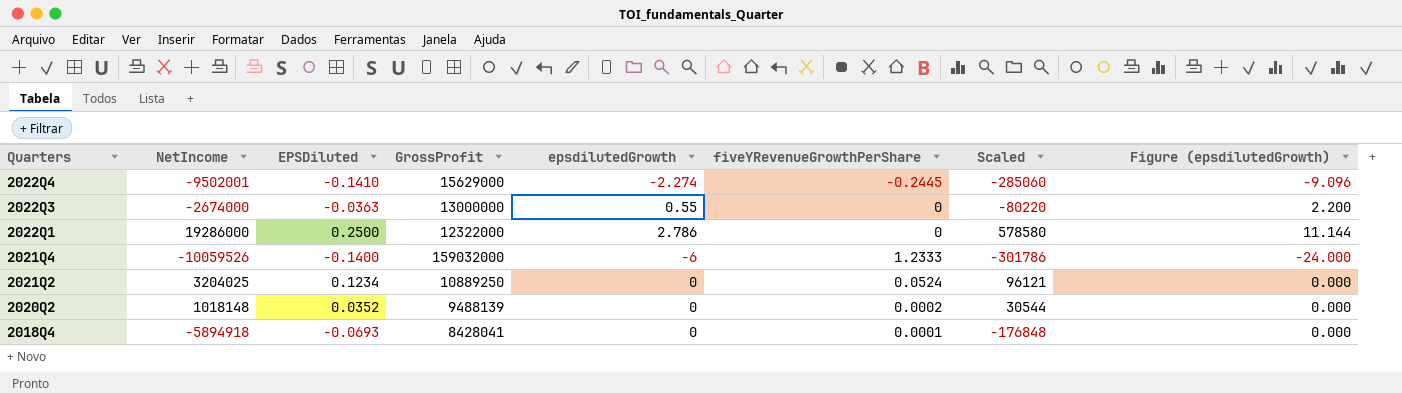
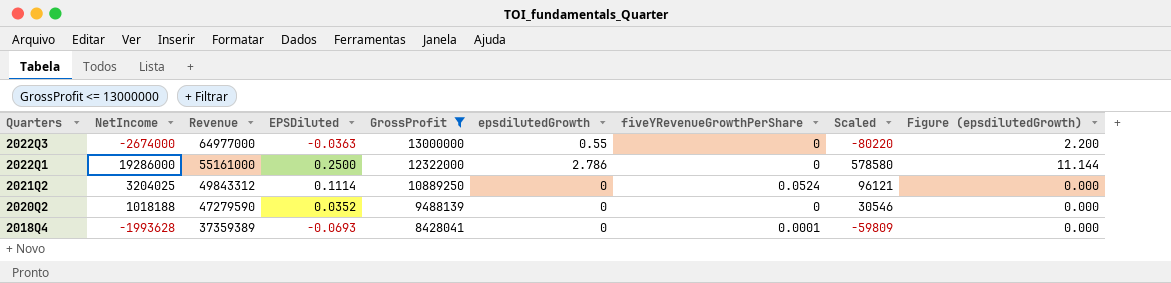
filter: none -> GrossProfit <= 13000000
column Revenue | position: none -> 3
2021Q2 | EPSDiluted: 0.1234 -> 0.1114
2020Q2 | NetIncome: 1018148 -> 1018188
2020Q2 | fiveYRevenueGrowthPerShare: 0.0002 -> 0
2020Q2 | Scaled: 30544 -> 30546
2018Q4 | NetIncome: -5894918 -> -1993628
2018Q4 | Scaled: -176848 -> -59809

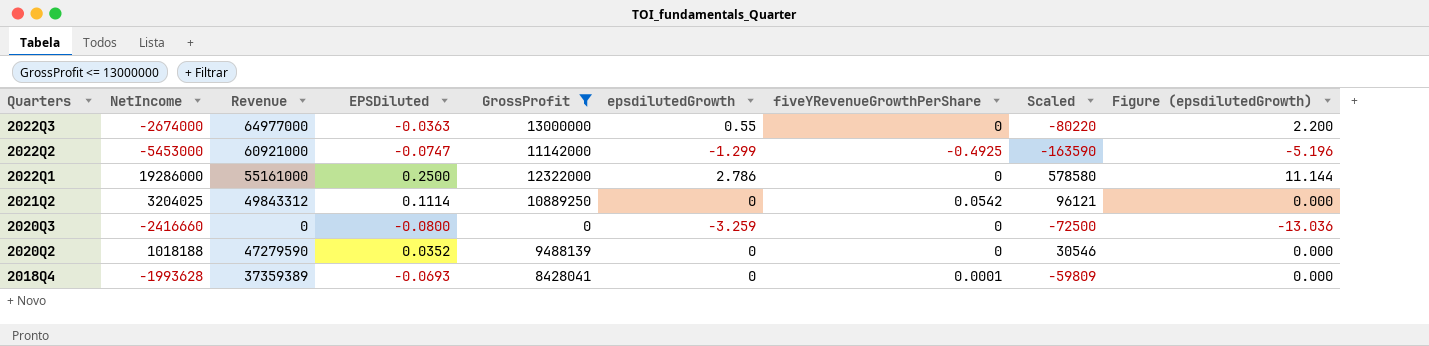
row 2022Q2: none -> -5453000 | 60921000 | -0.0747 | 11142000 | -1.299 | -0.4925 | -163590 | -5.196
2021Q2 | fiveYRevenueGrowthPerShare: 0.0524 -> 0.0542
row 2020Q3: none -> -2416660 | 0 | -0.0800 | 0 | -3.259 | 0 | -72500 | -13.036

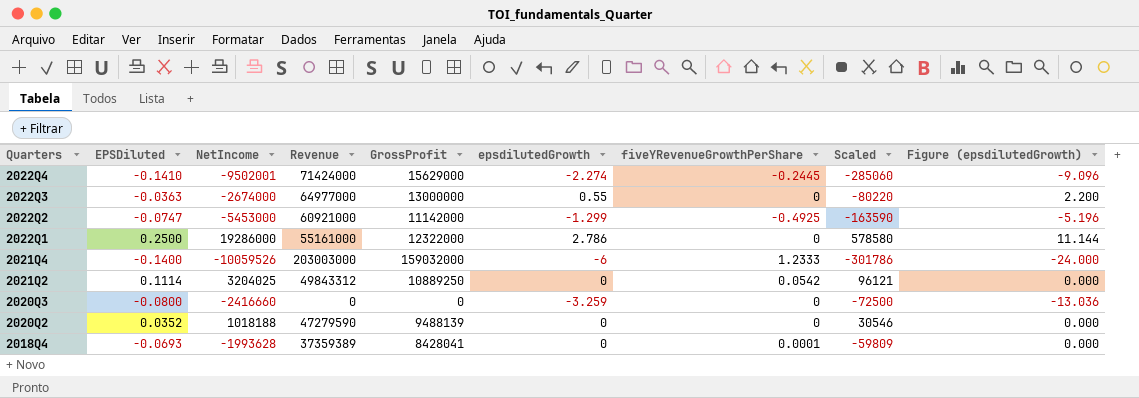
filter: GrossProfit <= 13000000 -> none
column EPSDiluted | position: 4 -> 2

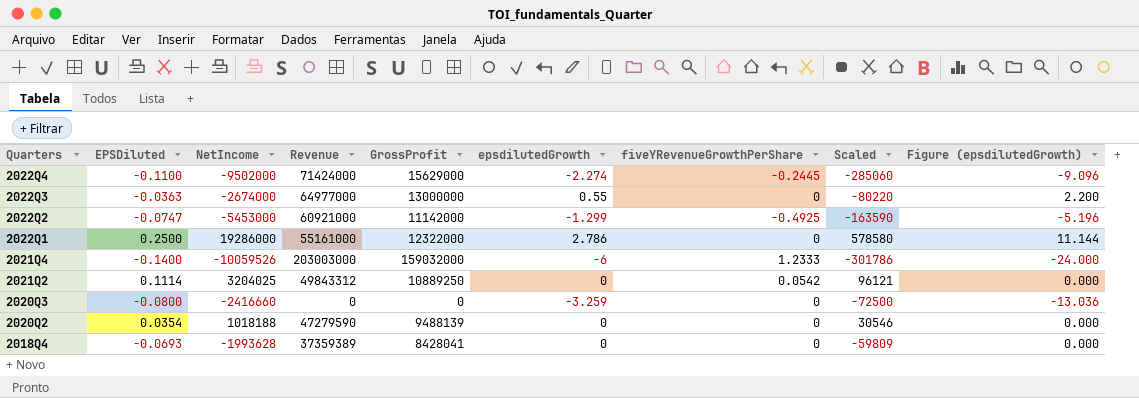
2022Q4 | EPSDiluted: -0.1410 -> -0.1100
2022Q4 | NetIncome: -9502001 -> -9502000
2020Q2 | EPSDiluted: 0.0352 -> 0.0354
2018Q4 | fiveYRevenueGrowthPerShare: 0.0001 -> 0

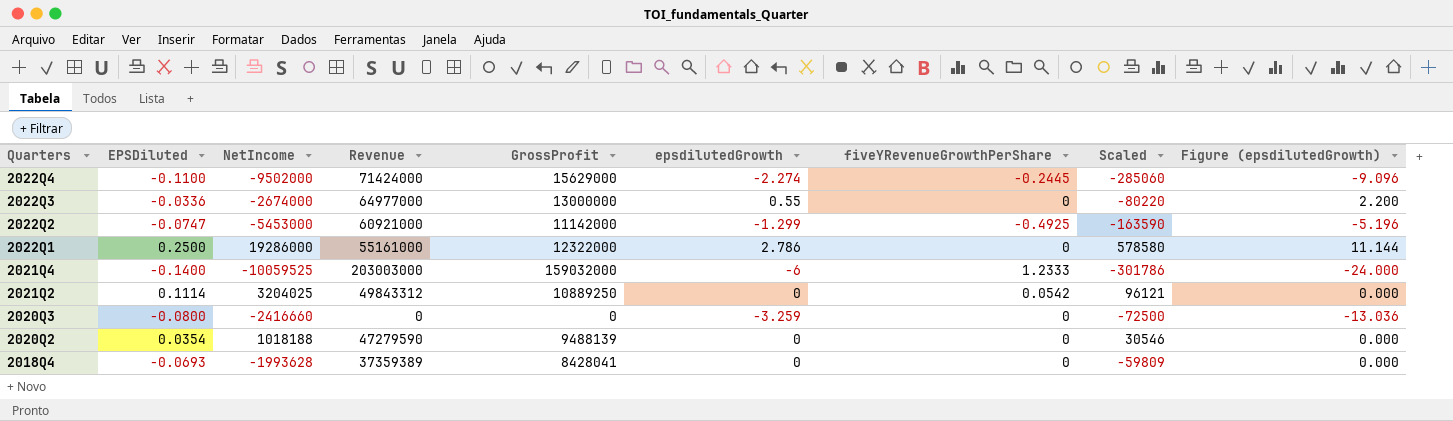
2022Q3 | EPSDiluted: -0.0363 -> -0.0336
2021Q4 | NetIncome: -10059526 -> -10059525

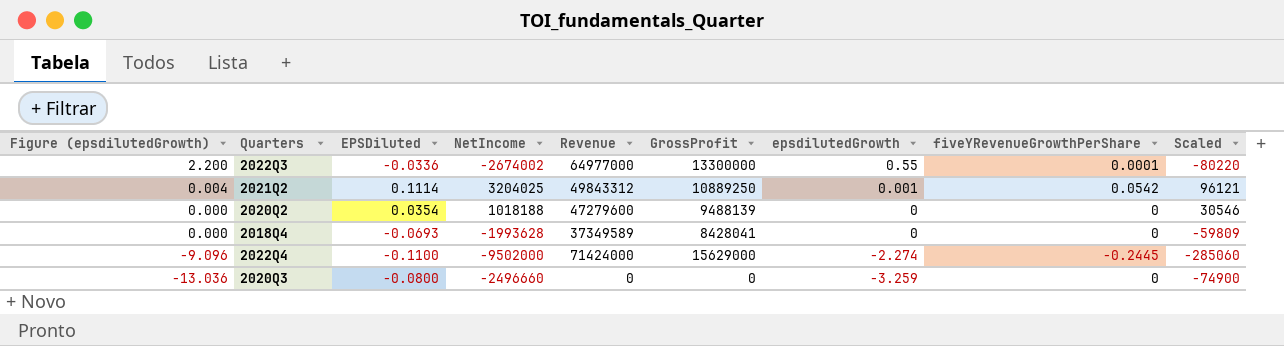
row order: Quarters descending -> Figure (epsdilutedGrowth) descending
column Figure (epsdilutedGrowth) | position: 9 -> 1
row 2022Q2: -0.0747 | -5453000 | 60921000 | 11142000 | -1.299 | -0.4925 | -163590 | -5.196 -> none
row 2022Q1: 0.2500 | 19286000 | 55161000 | 12322000 | 2.786 | 0 | 578580 | 11.144 -> none
row 2021Q4: -0.1400 | -10059525 | 203003000 | 159032000 | -6 | 1.2333 | -301786 | -24.000 -> none
2022Q3 | NetIncome: -2674000 -> -2674002
2022Q3 | GrossProfit: 13000000 -> 13300000
2022Q3 | fiveYRevenueGrowthPerShare: 0 -> 0.0001
2021Q2 | Figure (epsdilutedGrowth): 0.000 -> 0.004
2021Q2 | epsdilutedGrowth: 0 -> 0.001
2020Q2 | Revenue: 47279590 -> 47279600
2018Q4 | Revenue: 37359389 -> 37349589
2020Q3 | NetIncome: -2416660 -> -2496660
2020Q3 | Scaled: -72500 -> -74900

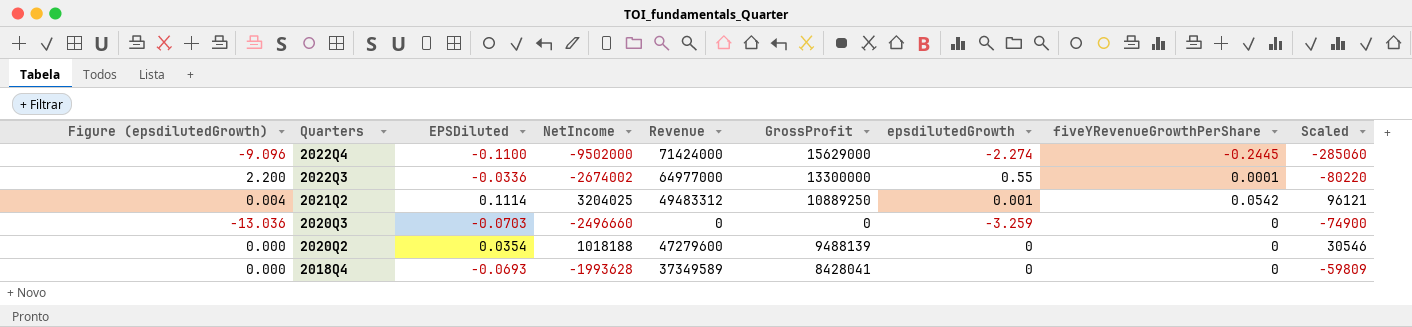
row order: Figure (epsdilutedGrowth) descending -> Quarters descending
2021Q2 | Revenue: 49843312 -> 49483312
2020Q3 | EPSDiluted: -0.0800 -> -0.0703

